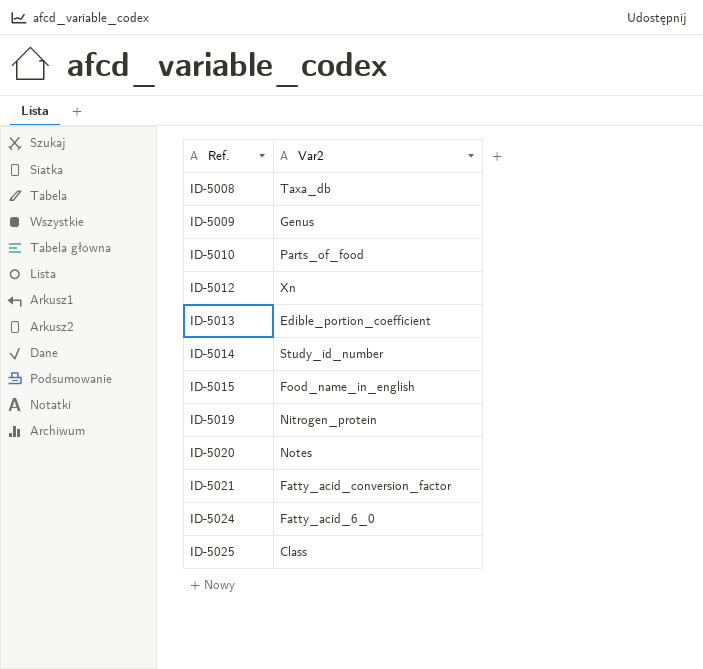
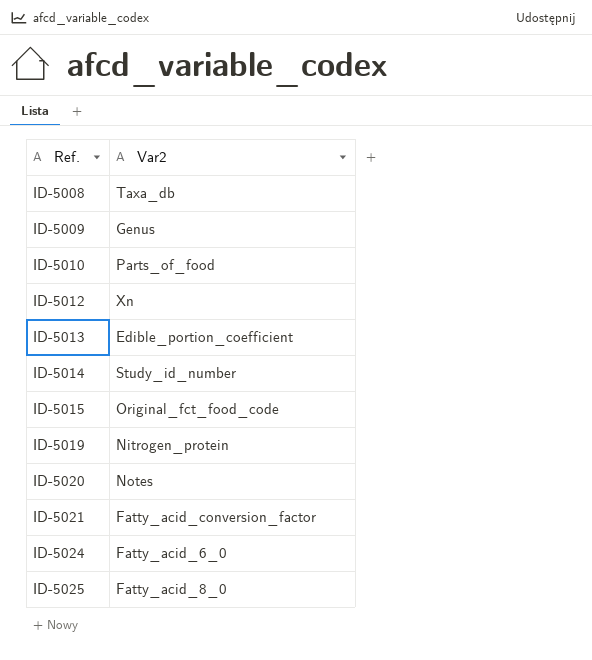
ID-5015 | Var2: Food_name_in_english -> Original_fct_food_code
ID-5025 | Var2: Class -> Fatty_acid_8_0

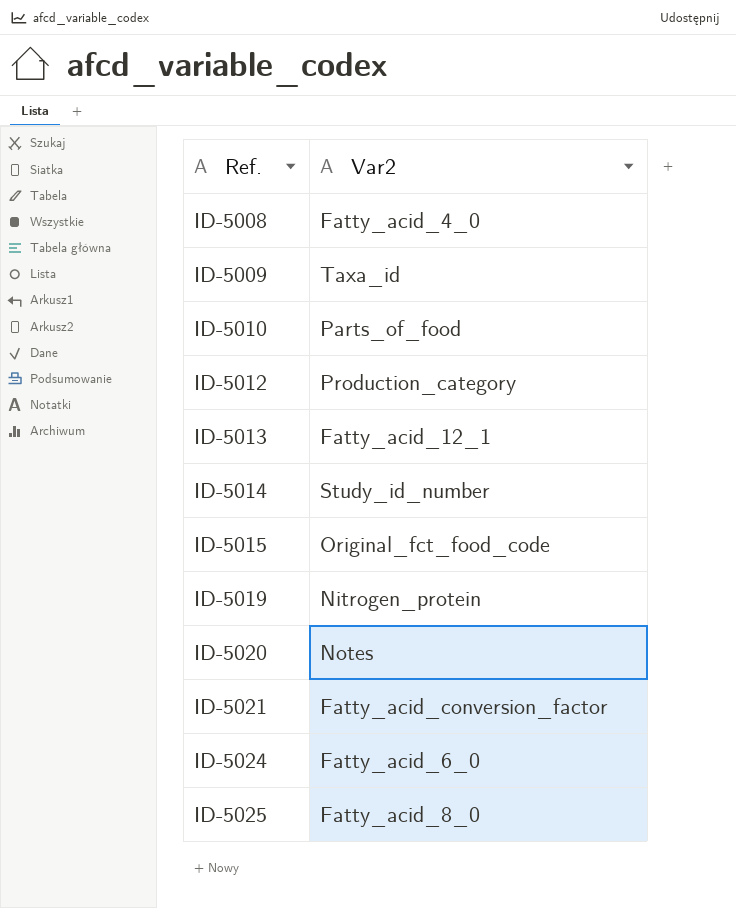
ID-5008 | Var2: Taxa_db -> Fatty_acid_4_0
ID-5009 | Var2: Genus -> Taxa_id
ID-5012 | Var2: Xn -> Production_category
ID-5013 | Var2: Edible_portion_coefficient -> Fatty_acid_12_1

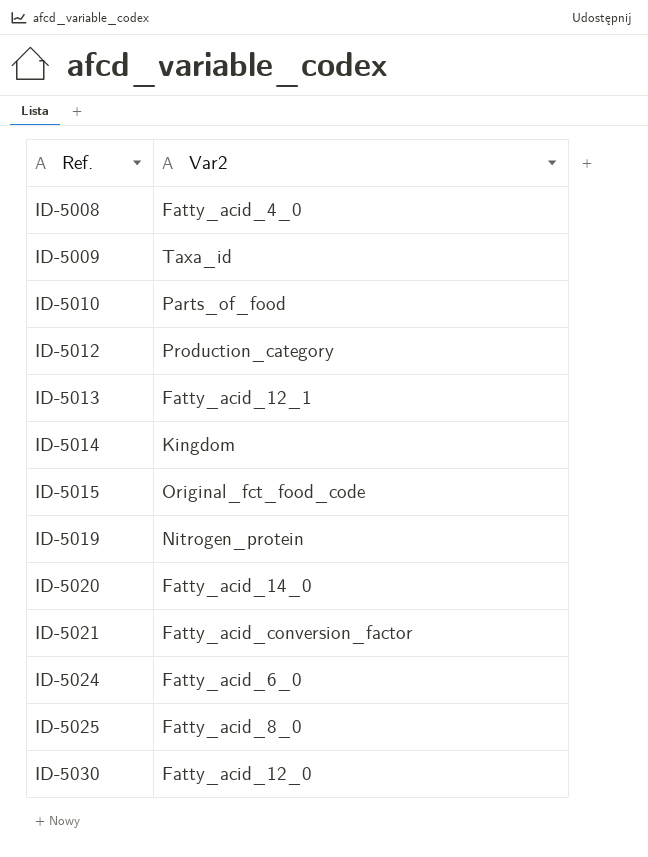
ID-5014 | Var2: Study_id_number -> Kingdom
ID-5020 | Var2: Notes -> Fatty_acid_14_0
row ID-5030: none -> Fatty_acid_12_0

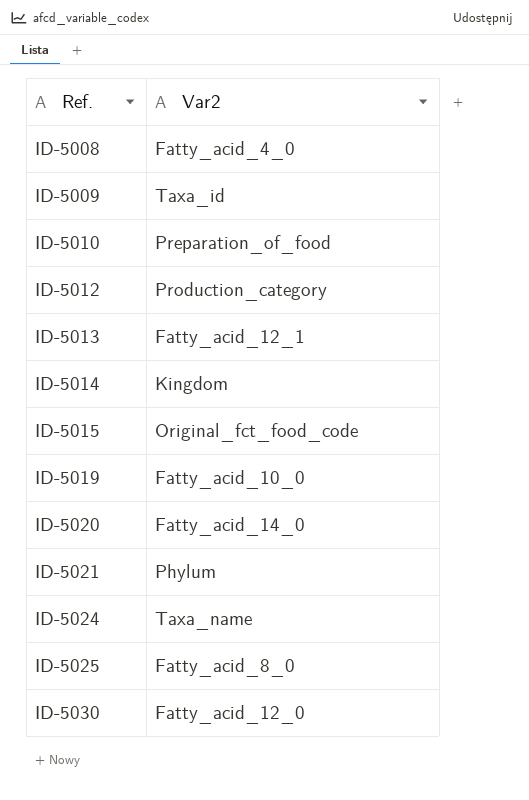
ID-5010 | Var2: Parts_of_food -> Preparation_of_food
ID-5019 | Var2: Nitrogen_protein -> Fatty_acid_10_0
ID-5021 | Var2: Fatty_acid_conversion_factor -> Phylum
ID-5024 | Var2: Fatty_acid_6_0 -> Taxa_name

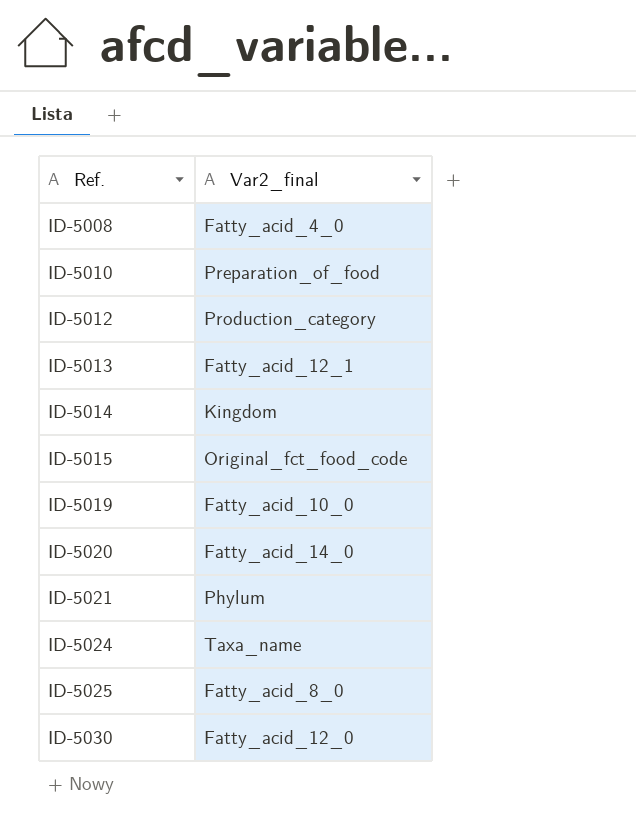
column name: Var2 -> Var2_final
row ID-5009: Taxa_id -> none

